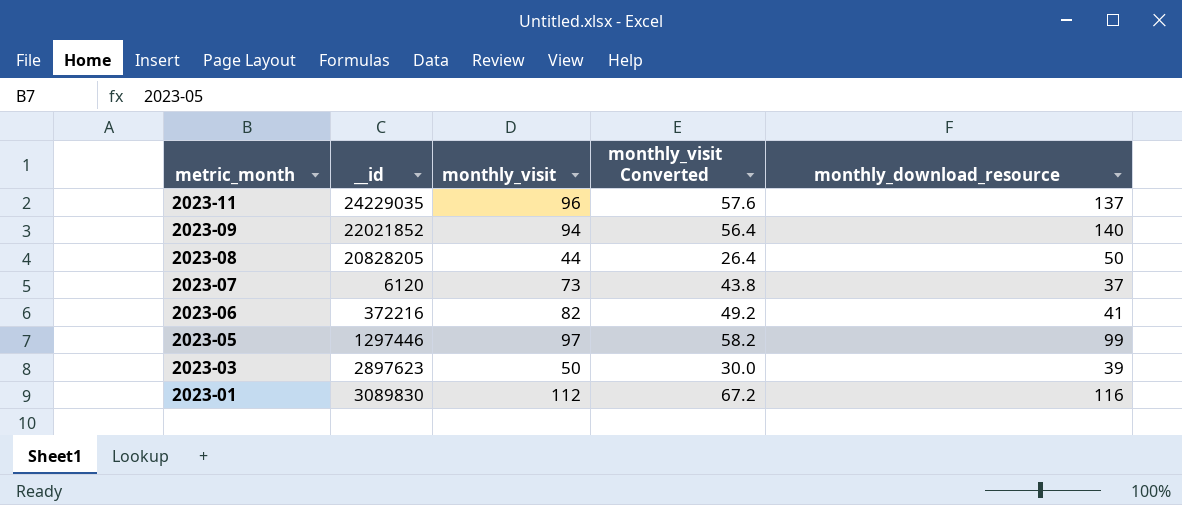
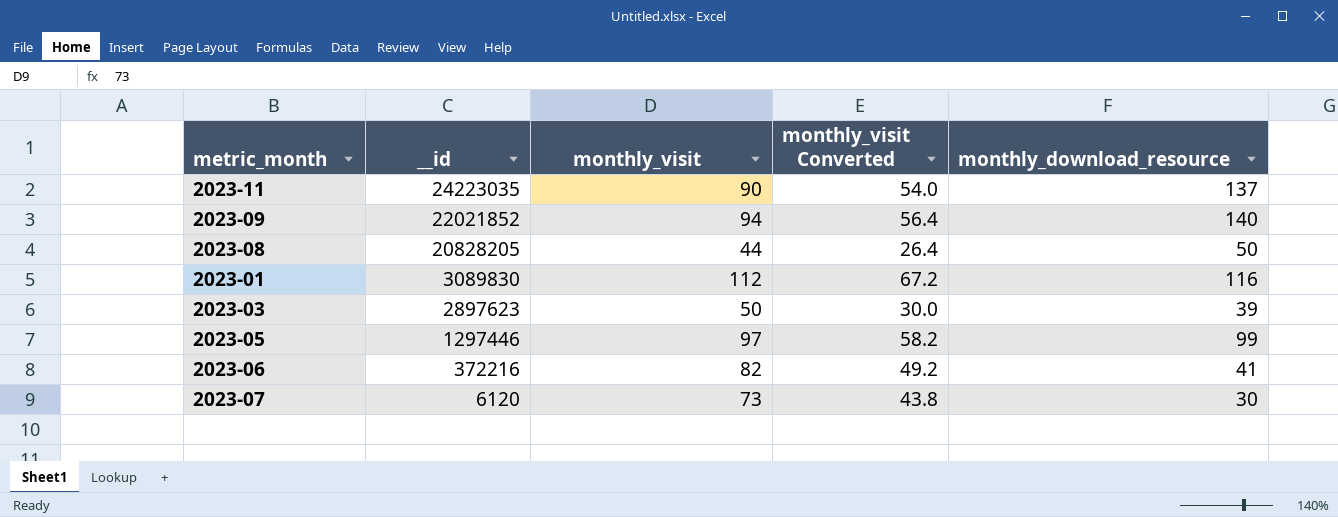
row order: metric_month descending -> __id descending
2023-11 | __id: 24229035 -> 24223035
2023-11 | monthly_visit: 96 -> 90
2023-11 | monthly_visit Converted: 57.6 -> 54.0
2023-07 | monthly_download_resource: 37 -> 30

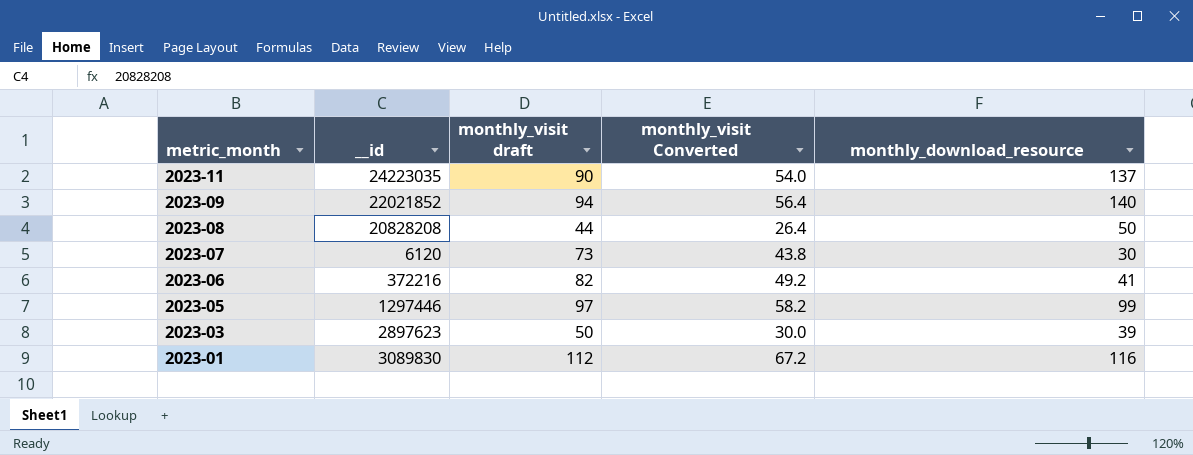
row order: __id descending -> metric_month descending
column name: monthly_visit -> monthly_visit draft
2023-08 | __id: 20828205 -> 20828208

